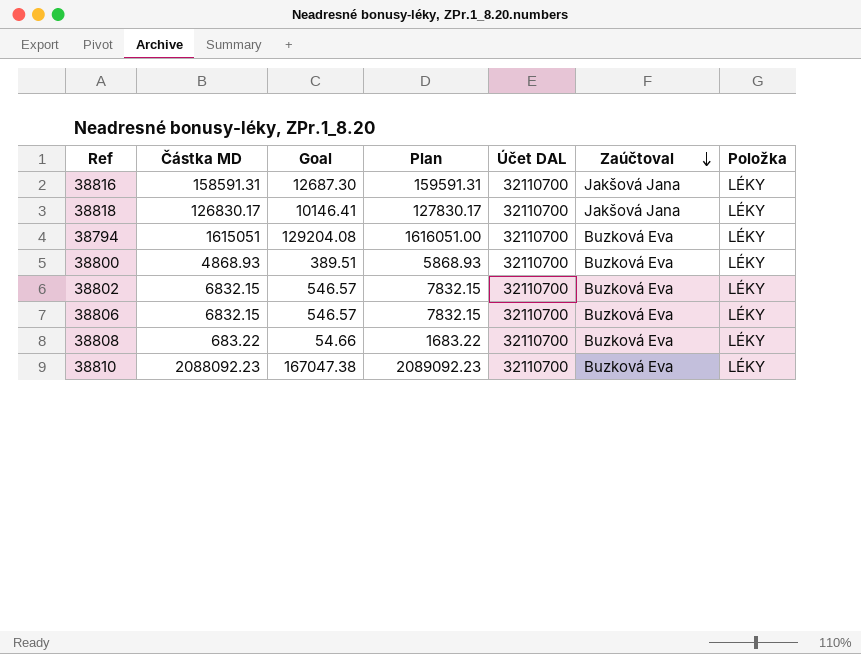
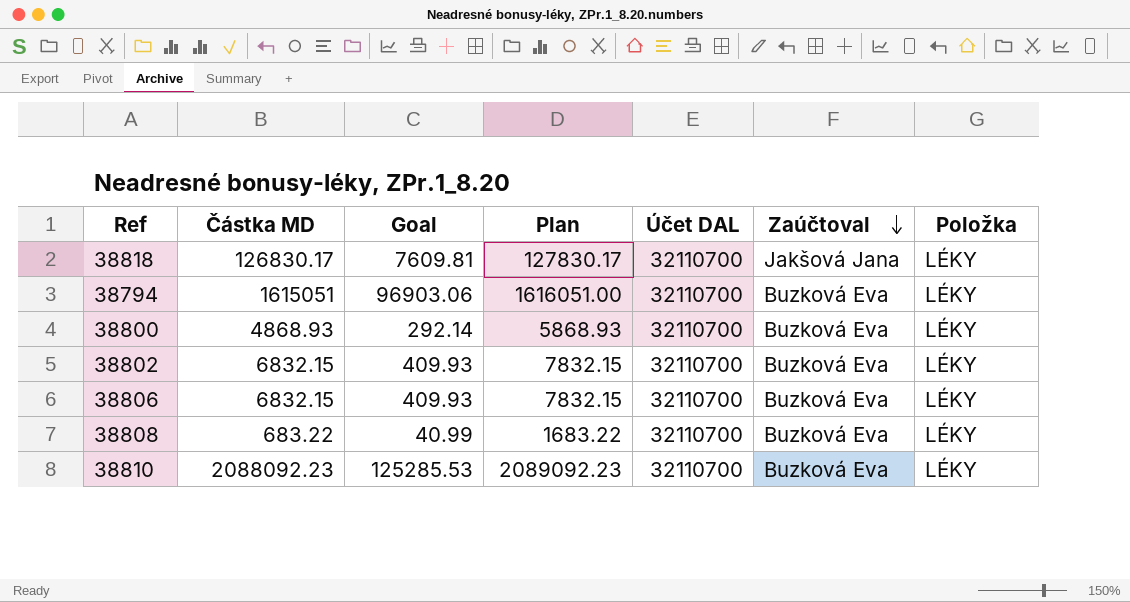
column Goal | formula: [Částka MD] * 0.08 -> [Částka MD] * 0.06
row 38816: 158591.31 | 12687.30 | 159591.31 | 32110700 | Jakšová Jana | LÉKY -> none

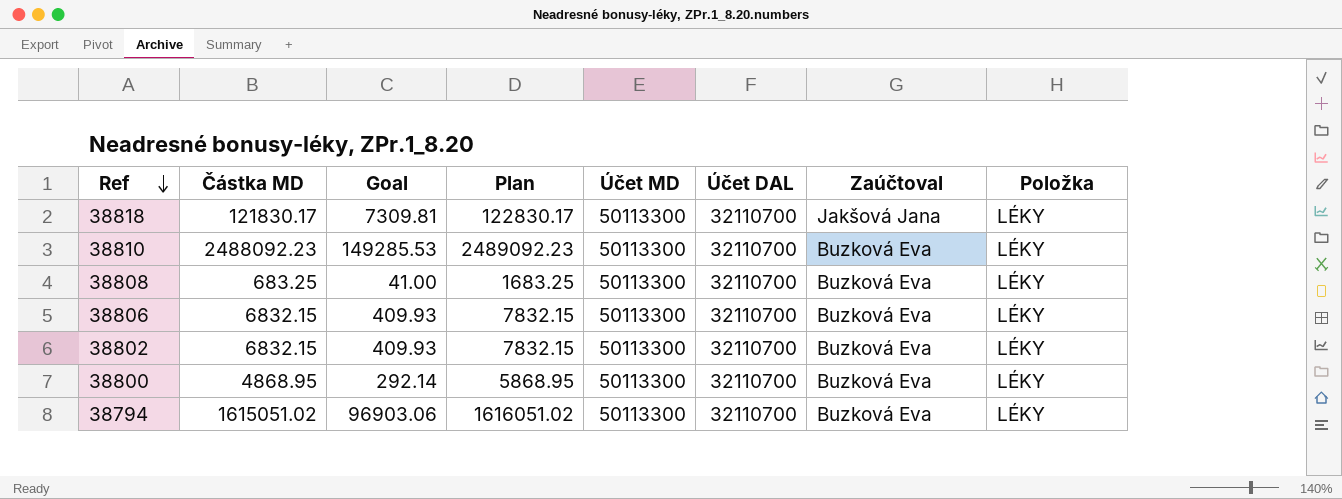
row order: Zaúčtoval descending -> Ref descending
column Účet MD | position: none -> 5
38818 | Částka MD: 126830.17 -> 121830.17
38818 | Goal: 7609.81 -> 7309.81
38818 | Plan: 127830.17 -> 122830.17
38810 | Částka MD: 2088092.23 -> 2488092.23
38810 | Goal: 125285.53 -> 149285.53
38810 | Plan: 2089092.23 -> 2489092.23
38808 | Částka MD: 683.22 -> 683.25
38808 | Goal: 40.99 -> 41.00
38808 | Plan: 1683.22 -> 1683.25
38800 | Částka MD: 4868.93 -> 4868.95
38800 | Plan: 5868.93 -> 5868.95
38794 | Částka MD: 1615051 -> 1615051.02
38794 | Plan: 1616051.00 -> 1616051.02

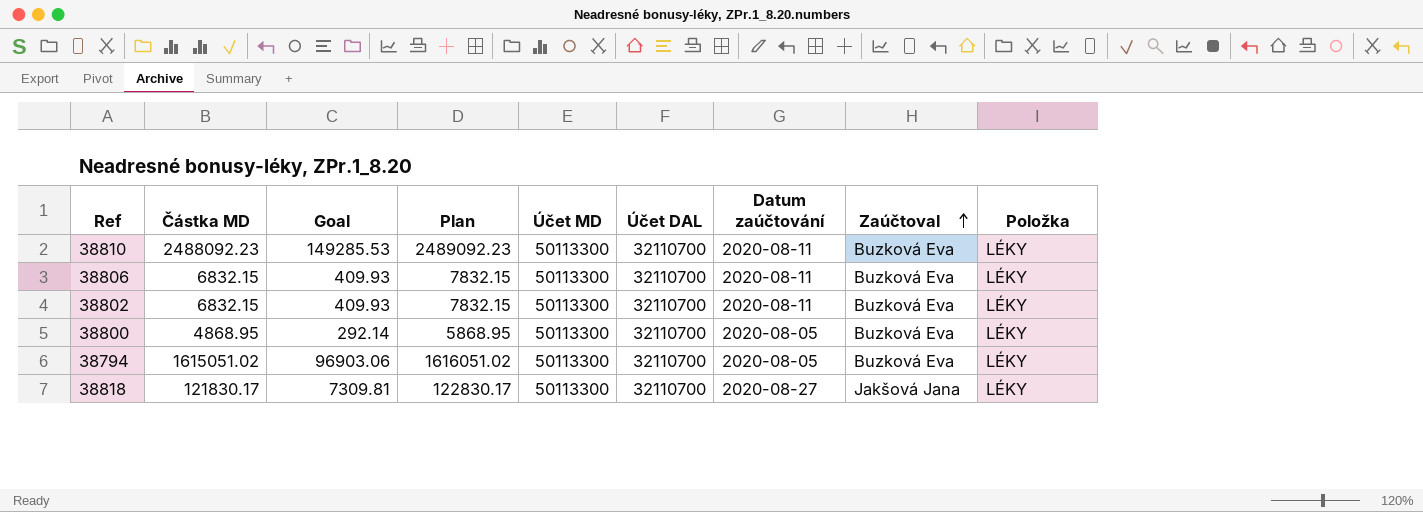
row order: Ref descending -> Zaúčtoval ascending
column Datum zaúčtování | position: none -> 7
row 38808: 683.25 | 41.00 | 1683.25 | 50113300 | 32110700 | Buzková Eva | LÉKY -> none

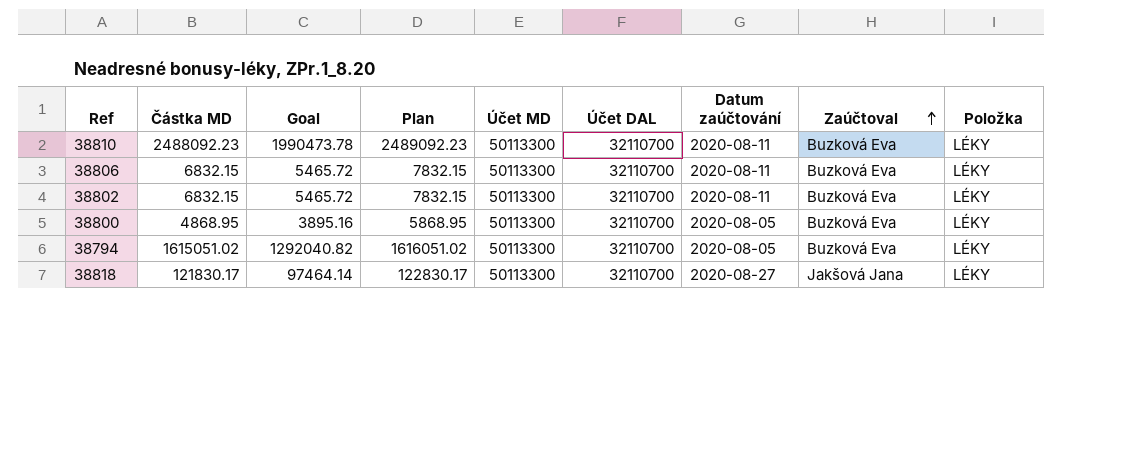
column Goal | formula: [Částka MD] * 0.06 -> [Částka MD] * 0.8

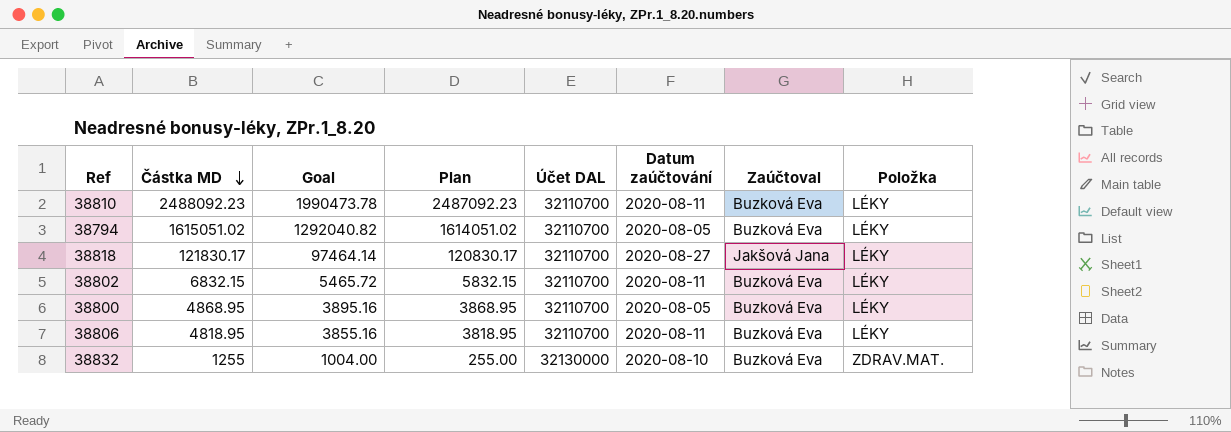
row order: Zaúčtoval ascending -> Částka MD descending
column Účet MD | position: 5 -> none
column Plan | formula: [Částka MD] + 1000 -> [Částka MD] - 1000
38806 | Částka MD: 6832.15 -> 4818.95
38806 | Goal: 5465.72 -> 3855.16
row 38832: none -> 1255 | 1004.00 | 255.00 | 32130000 | 2020-08-10 | Buzková Eva | ZDRAV.MAT.

